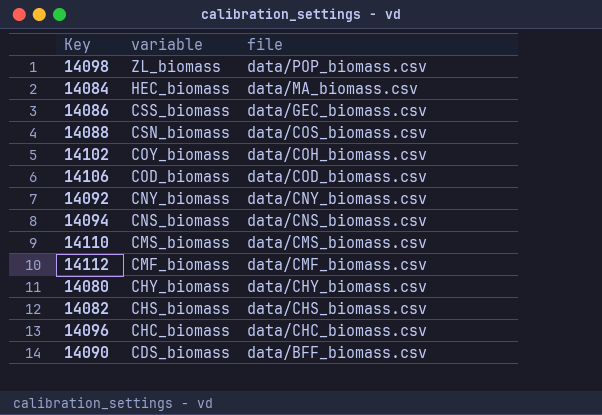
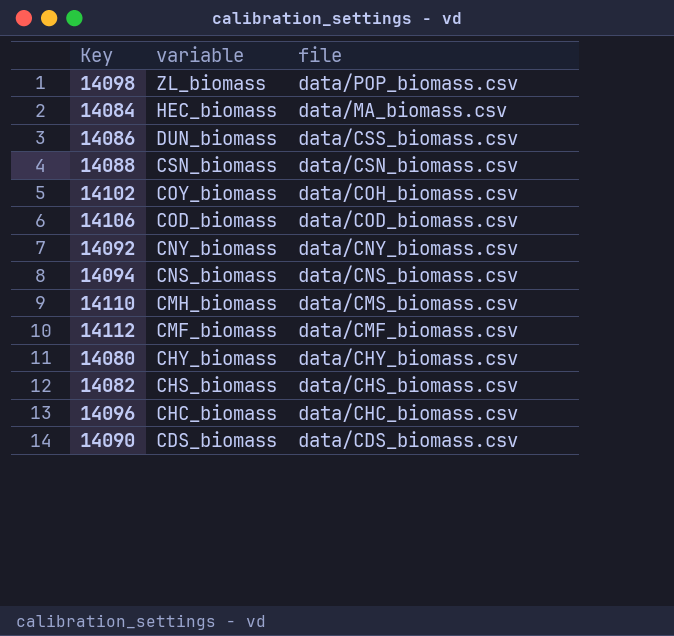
14086 | variable: CSS_biomass -> DUN_biomass
14086 | file: data/GEC_biomass.csv -> data/CSS_biomass.csv
14088 | file: data/COS_biomass.csv -> data/CSN_biomass.csv
14110 | variable: CMS_biomass -> CMH_biomass
14090 | file: data/BFF_biomass.csv -> data/CDS_biomass.csv

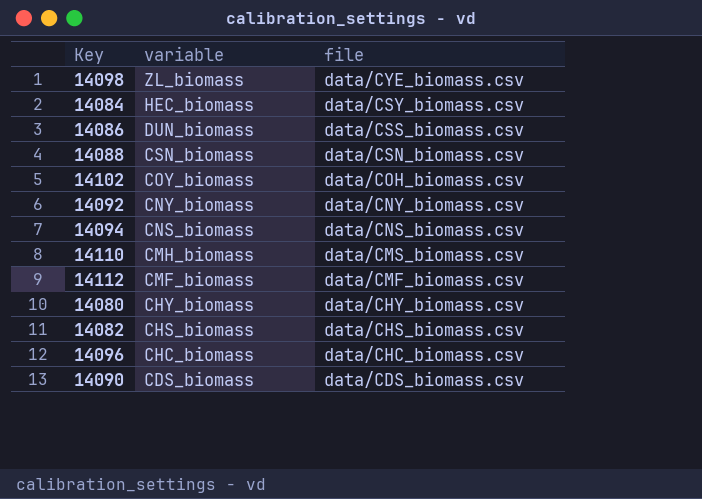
row 14106: COD_biomass | data/COD_biomass.csv -> none
14098 | file: data/POP_biomass.csv -> data/CYE_biomass.csv
14084 | file: data/MA_biomass.csv -> data/CSY_biomass.csv

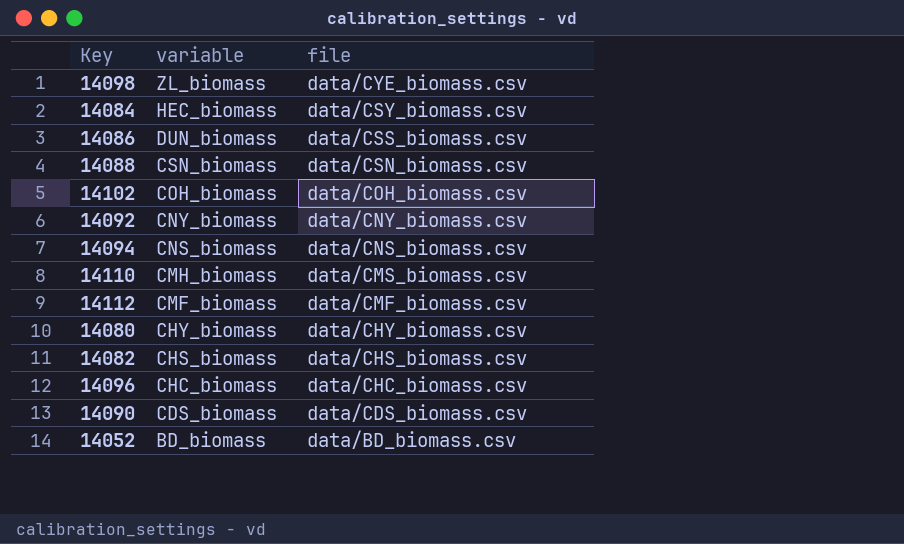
14102 | variable: COY_biomass -> COH_biomass
row 14052: none -> BD_biomass | data/BD_biomass.csv

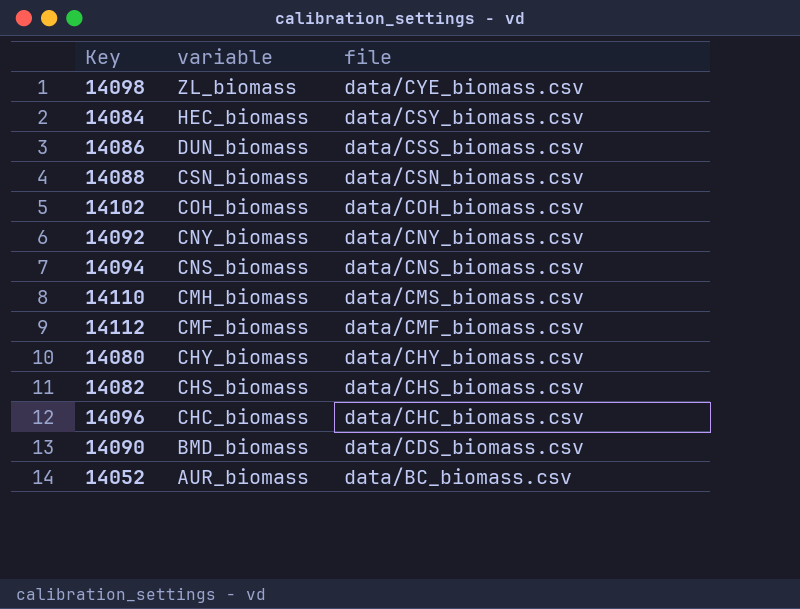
14090 | variable: CDS_biomass -> BMD_biomass
14052 | variable: BD_biomass -> AUR_biomass
14052 | file: data/BD_biomass.csv -> data/BC_biomass.csv

